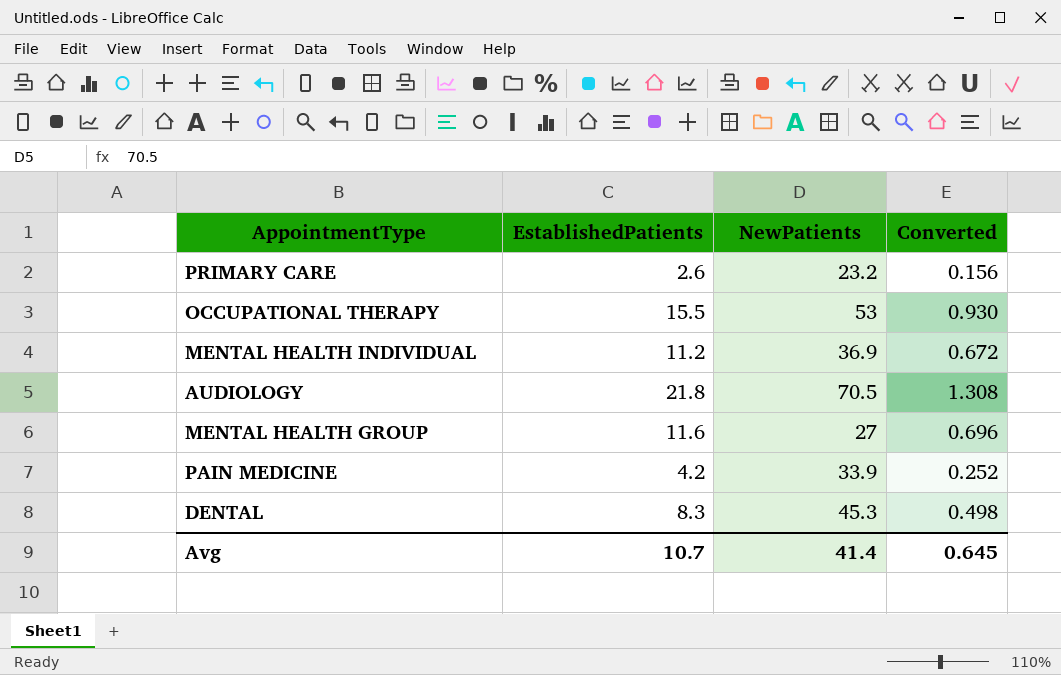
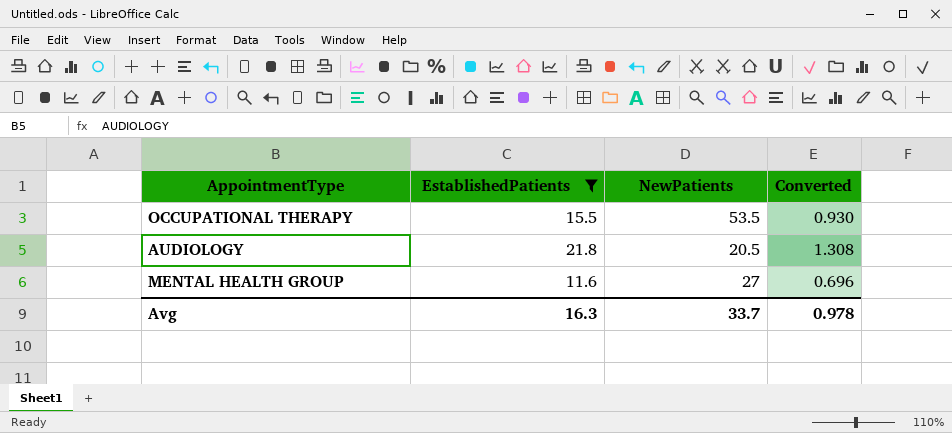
filter: none -> EstablishedPatients >= 11.6
OCCUPATIONAL THERAPY | NewPatients: 53 -> 53.5
AUDIOLOGY | NewPatients: 70.5 -> 20.5
Avg | EstablishedPatients: 10.7 -> 16.3
Avg | NewPatients: 41.4 -> 33.7
Avg | Converted: 0.645 -> 0.978

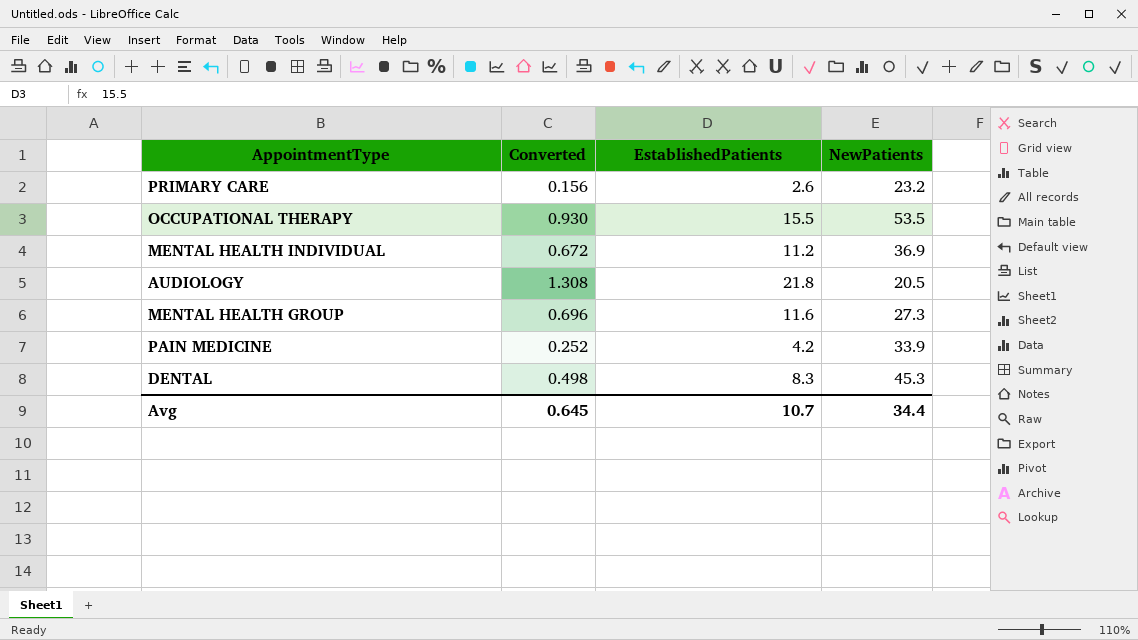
filter: EstablishedPatients >= 11.6 -> none
column Converted | position: 4 -> 2
MENTAL HEALTH GROUP | NewPatients: 27 -> 27.3
Avg | Converted: 0.978 -> 0.645
Avg | EstablishedPatients: 16.3 -> 10.7
Avg | NewPatients: 33.7 -> 34.4

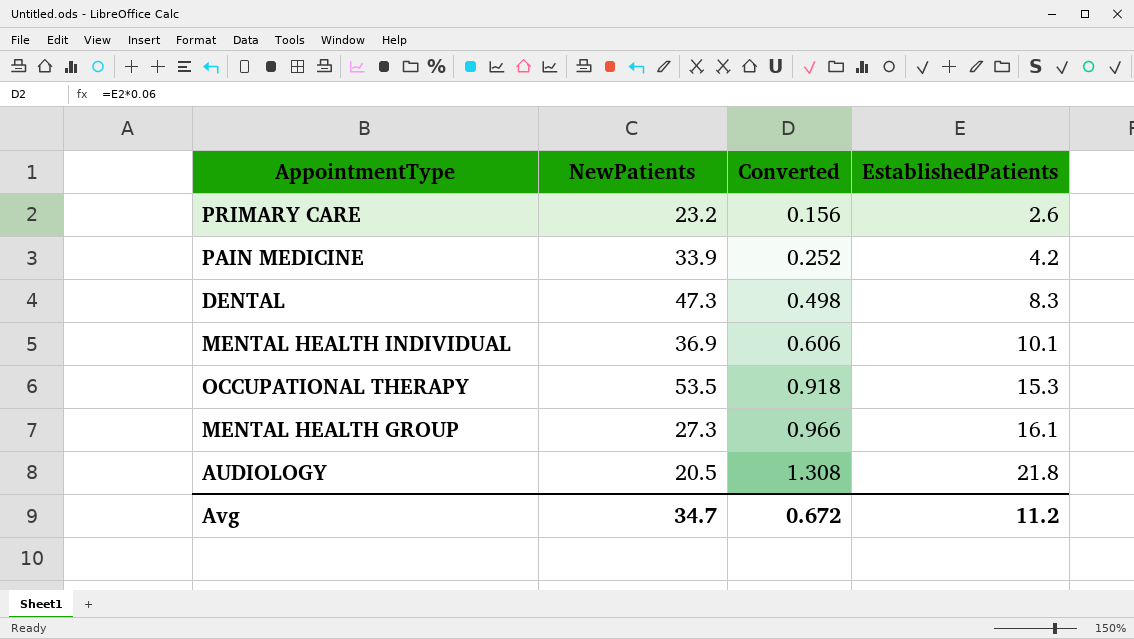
row order: none -> Converted ascending
column NewPatients | position: 4 -> 2
DENTAL | NewPatients: 45.3 -> 47.3
MENTAL HEALTH INDIVIDUAL | Converted: 0.672 -> 0.606
MENTAL HEALTH INDIVIDUAL | EstablishedPatients: 11.2 -> 10.1
OCCUPATIONAL THERAPY | Converted: 0.930 -> 0.918
OCCUPATIONAL THERAPY | EstablishedPatients: 15.5 -> 15.3
MENTAL HEALTH GROUP | Converted: 0.696 -> 0.966
MENTAL HEALTH GROUP | EstablishedPatients: 11.6 -> 16.1
Avg | NewPatients: 34.4 -> 34.7
Avg | Converted: 0.645 -> 0.672
Avg | EstablishedPatients: 10.7 -> 11.2

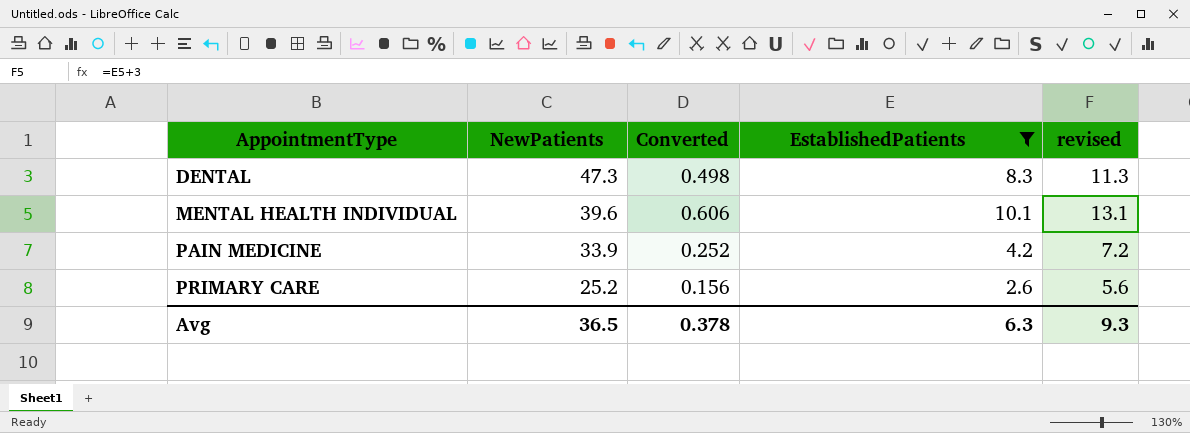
filter: none -> EstablishedPatients <= 10.1
row order: Converted ascending -> AppointmentType ascending
column revised | formula: none -> [EstablishedPatients] + 3
MENTAL HEALTH INDIVIDUAL | NewPatients: 36.9 -> 39.6
PRIMARY CARE | NewPatients: 23.2 -> 25.2
Avg | NewPatients: 34.7 -> 36.5
Avg | Converted: 0.672 -> 0.378
Avg | EstablishedPatients: 11.2 -> 6.3

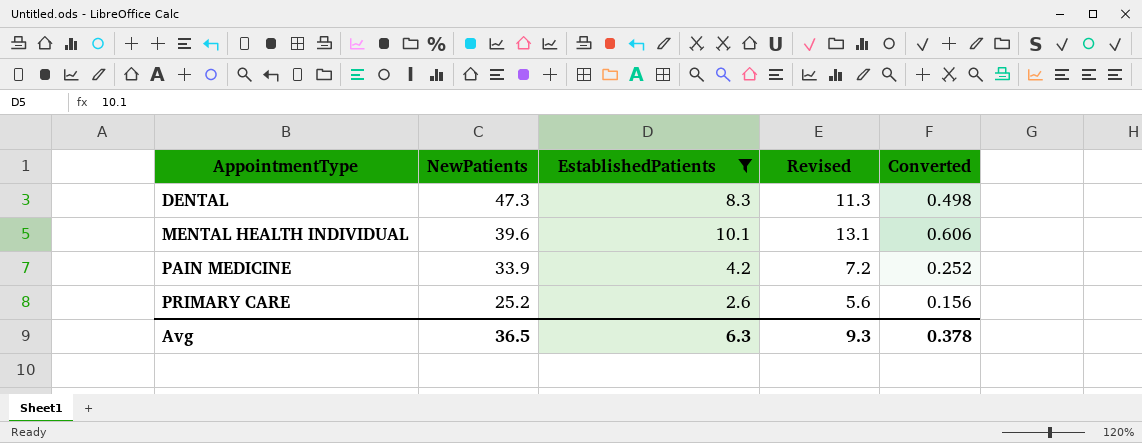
column name: revised -> Revised
column Converted | position: 3 -> 5

